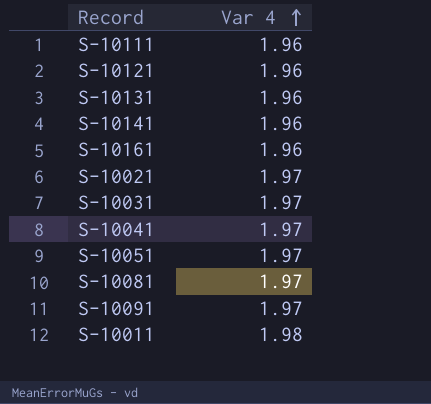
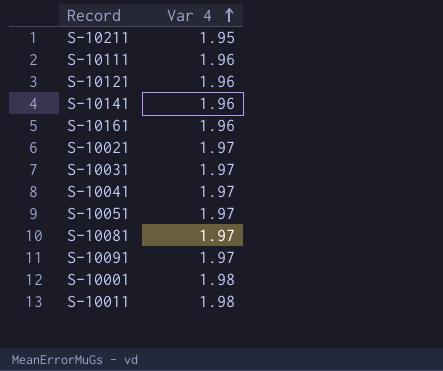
row S-10131: 1.96 -> none
row S-10211: none -> 1.95
row S-10001: none -> 1.98

